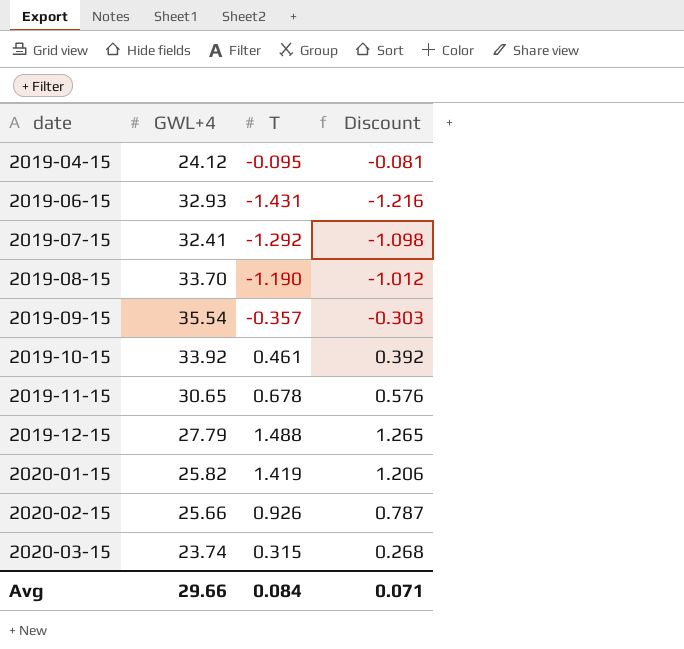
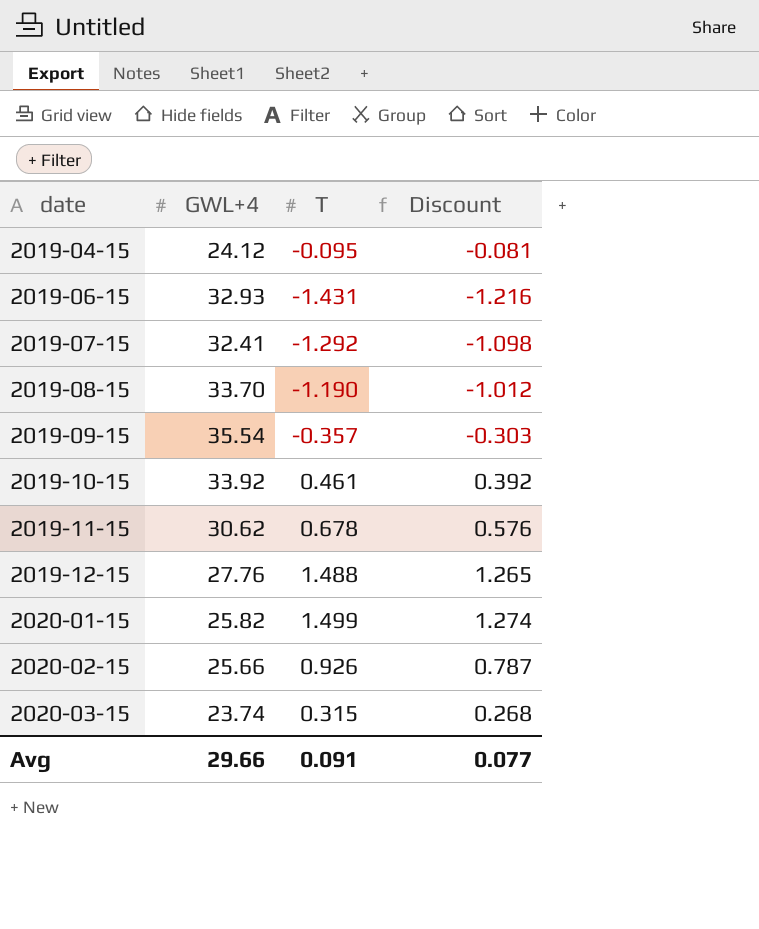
2019-11-15 | GWL+4: 30.65 -> 30.62
2019-12-15 | GWL+4: 27.79 -> 27.76
2020-01-15 | T: 1.419 -> 1.499
2020-01-15 | Discount: 1.206 -> 1.274
Avg | T: 0.084 -> 0.091
Avg | Discount: 0.071 -> 0.077

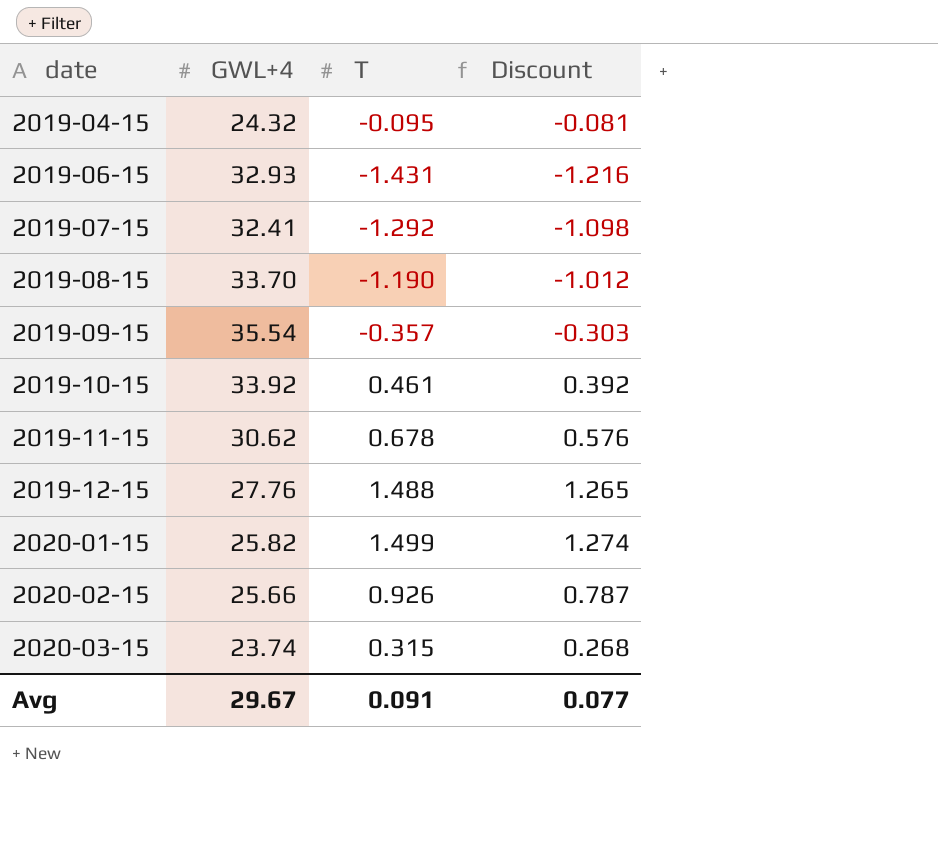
2019-04-15 | GWL+4: 24.12 -> 24.32
Avg | GWL+4: 29.66 -> 29.67

